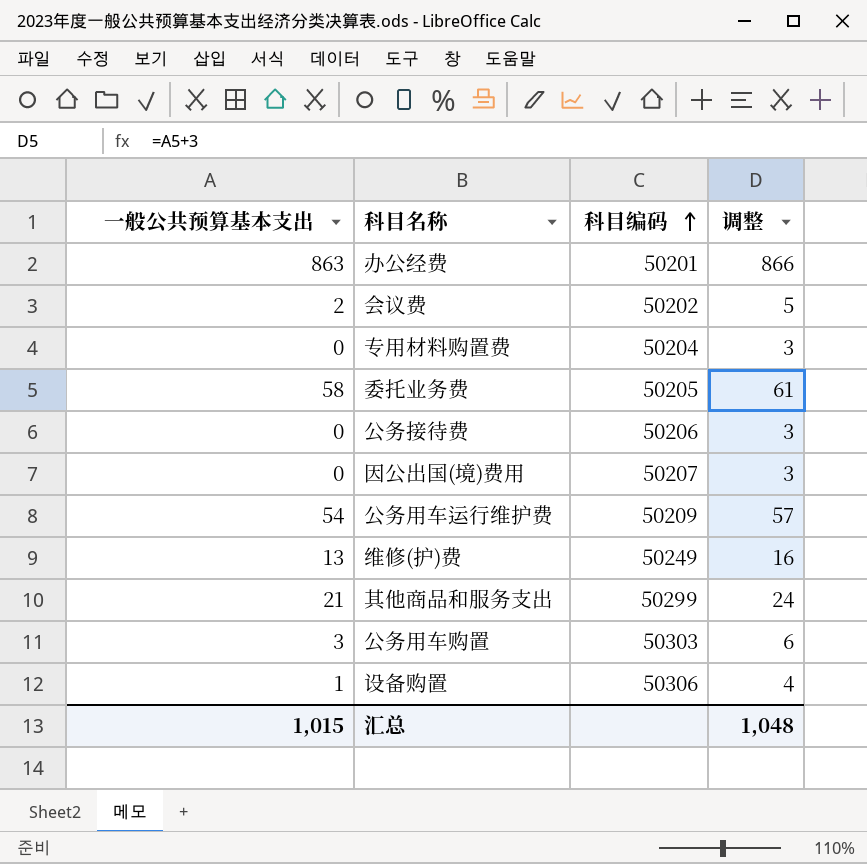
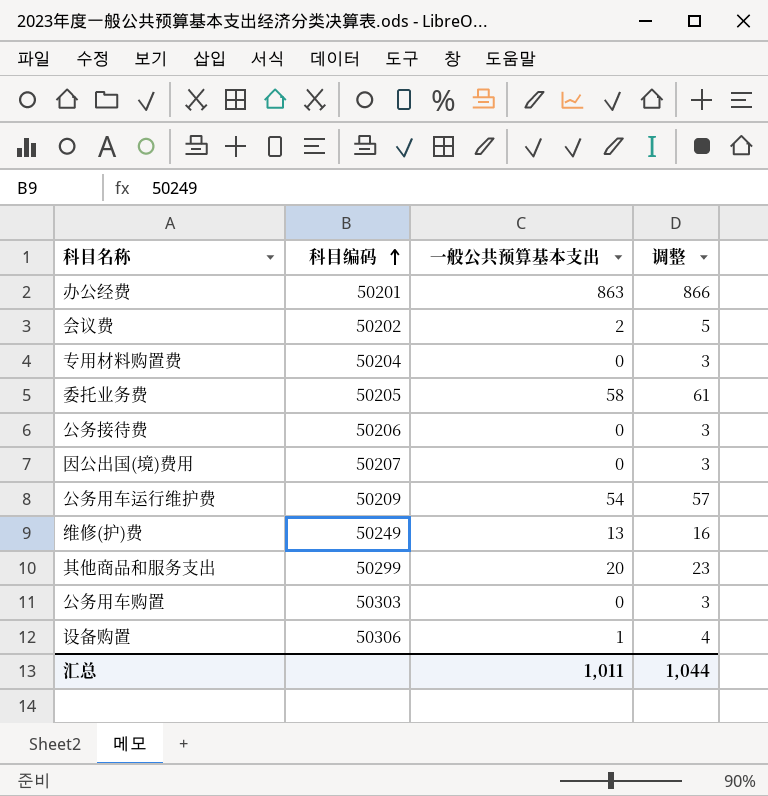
column 一般公共预算基本支出 | position: 1 -> 3
其他商品和服务支出 | 一般公共预算基本支出: 21 -> 20
其他商品和服务支出 | 调整: 24 -> 23
公务用车购置 | 一般公共预算基本支出: 3 -> 0
公务用车购置 | 调整: 6 -> 3
汇总 | 一般公共预算基本支出: 1,015 -> 1,011
汇总 | 调整: 1,048 -> 1,044

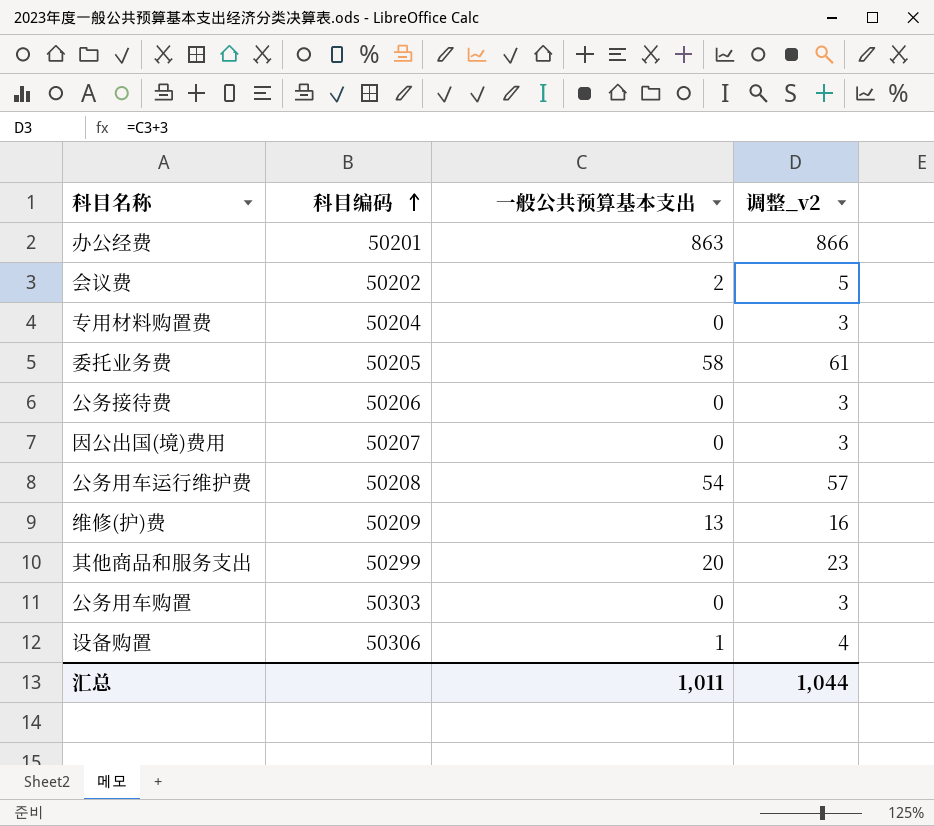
column name: 调整 -> 调整_v2
公务用车运行维护费 | 科目编码: 50209 -> 50208
维修(护)费 | 科目编码: 50249 -> 50209

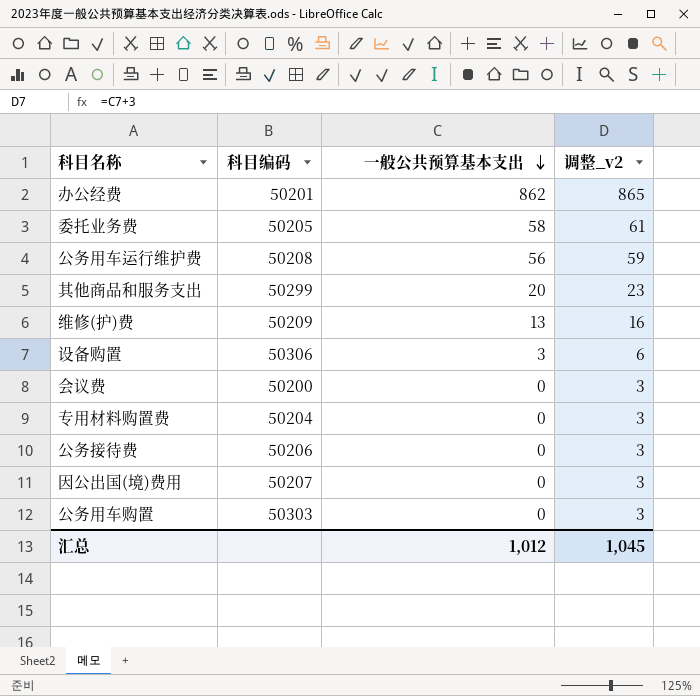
row order: 科目编码 ascending -> 一般公共预算基本支出 descending
办公经费 | 一般公共预算基本支出: 863 -> 862
办公经费 | 调整_v2: 866 -> 865
公务用车运行维护费 | 一般公共预算基本支出: 54 -> 56
公务用车运行维护费 | 调整_v2: 57 -> 59
设备购置 | 一般公共预算基本支出: 1 -> 3
设备购置 | 调整_v2: 4 -> 6
会议费 | 科目编码: 50202 -> 50200
会议费 | 一般公共预算基本支出: 2 -> 0
会议费 | 调整_v2: 5 -> 3
汇总 | 一般公共预算基本支出: 1,011 -> 1,012
汇总 | 调整_v2: 1,044 -> 1,045

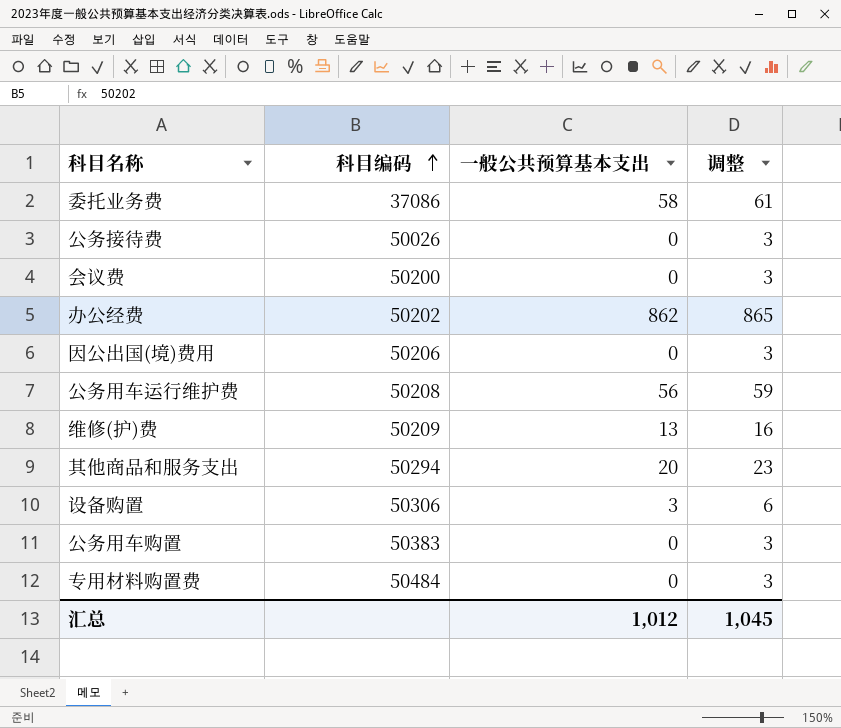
row order: 一般公共预算基本支出 descending -> 科目编码 ascending
column name: 调整_v2 -> 调整
委托业务费 | 科目编码: 50205 -> 37086
公务接待费 | 科目编码: 50206 -> 50026
办公经费 | 科目编码: 50201 -> 50202
因公出国(境)费用 | 科目编码: 50207 -> 50206
其他商品和服务支出 | 科目编码: 50299 -> 50294
公务用车购置 | 科目编码: 50303 -> 50383
专用材料购置费 | 科目编码: 50204 -> 50484

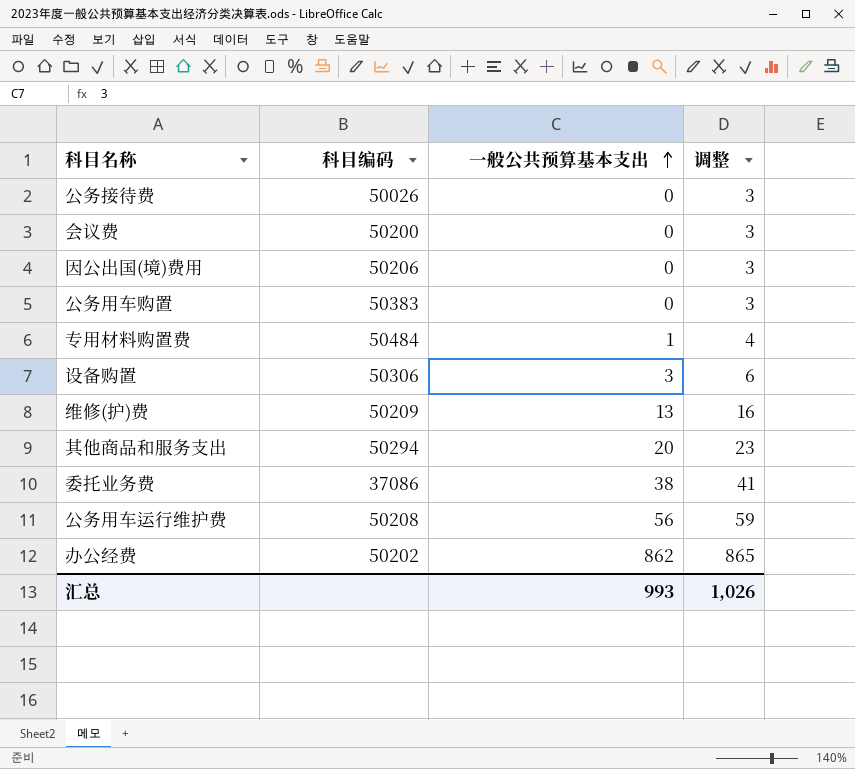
row order: 科目编码 ascending -> 一般公共预算基本支出 ascending
专用材料购置费 | 一般公共预算基本支出: 0 -> 1
专用材料购置费 | 调整: 3 -> 4
委托业务费 | 一般公共预算基本支出: 58 -> 38
委托业务费 | 调整: 61 -> 41
汇总 | 一般公共预算基本支出: 1,012 -> 993
汇总 | 调整: 1,045 -> 1,026

